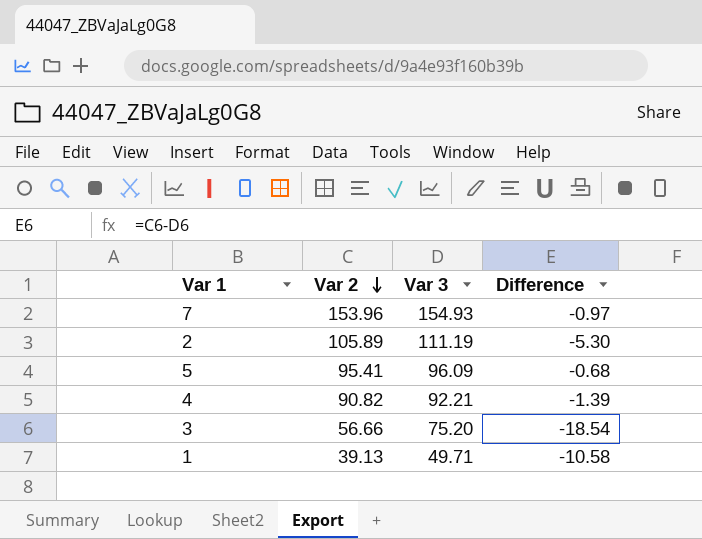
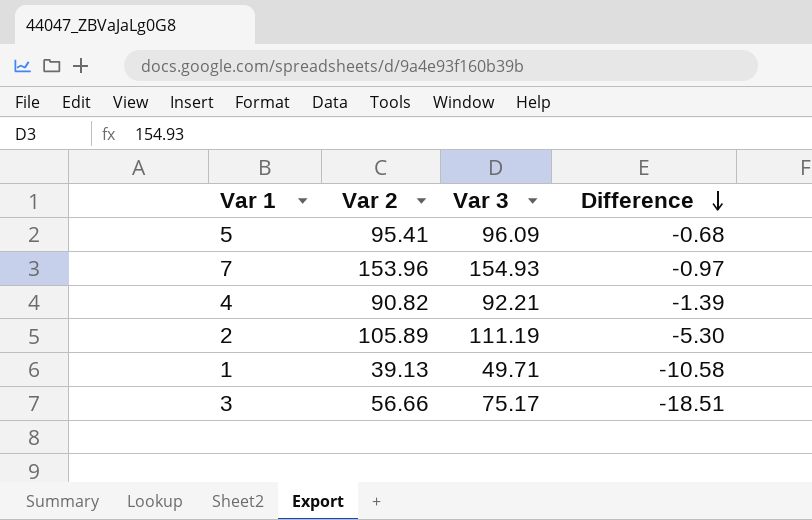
row order: Var 2 descending -> Difference descending
3 | Var 3: 75.20 -> 75.17
3 | Difference: -18.54 -> -18.51

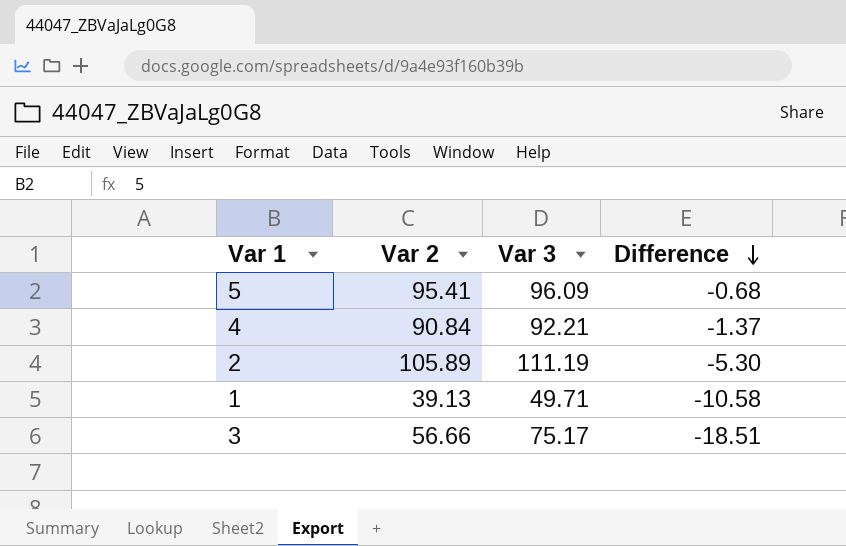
row 7: 153.96 | 154.93 | -0.97 -> none
4 | Var 2: 90.82 -> 90.84
4 | Difference: -1.39 -> -1.37

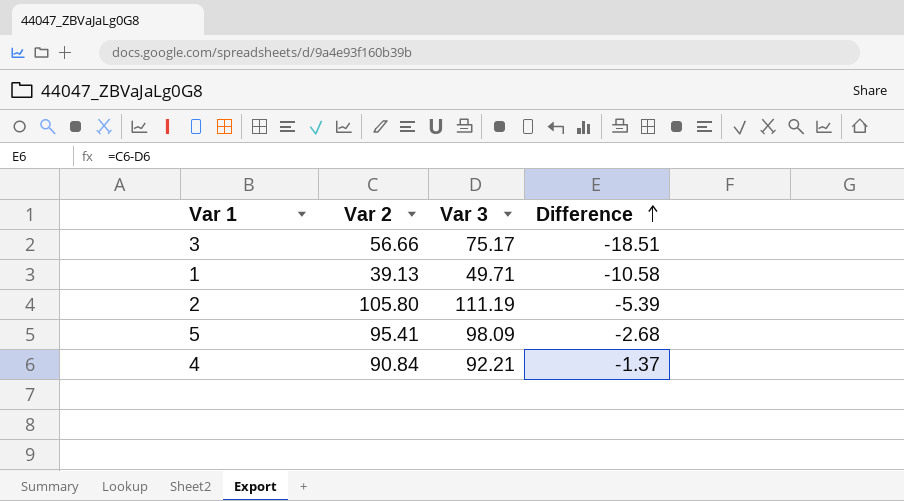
row order: Difference descending -> Difference ascending
2 | Var 2: 105.89 -> 105.80
2 | Difference: -5.30 -> -5.39
5 | Var 3: 96.09 -> 98.09
5 | Difference: -0.68 -> -2.68

